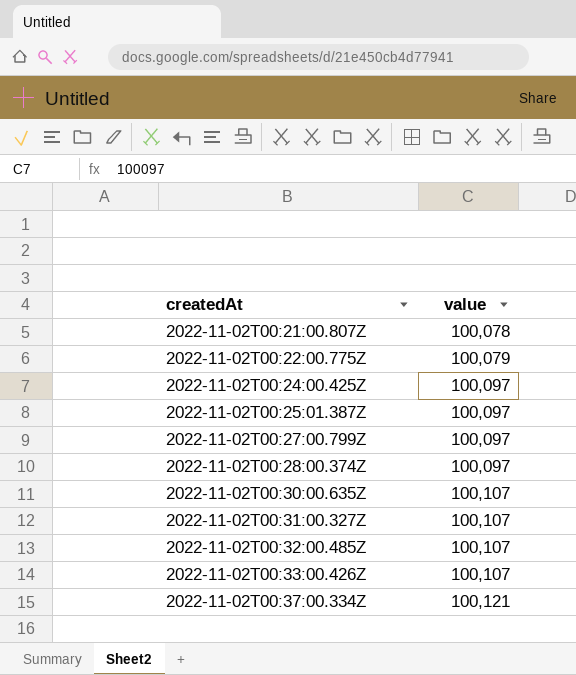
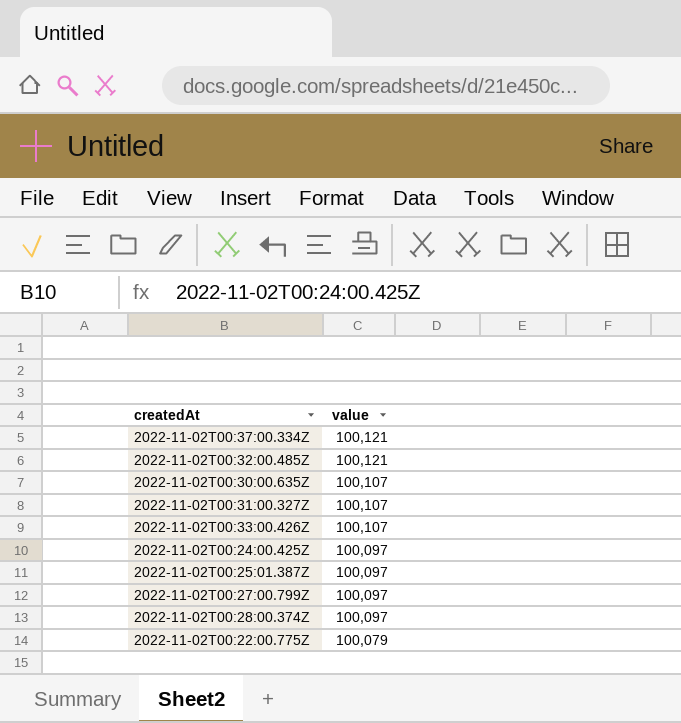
row order: createdAt ascending -> value descending
row 2022-11-02T00:21:00.807Z: 100,078 -> none
2022-11-02T00:32:00.485Z | value: 100,107 -> 100,121

